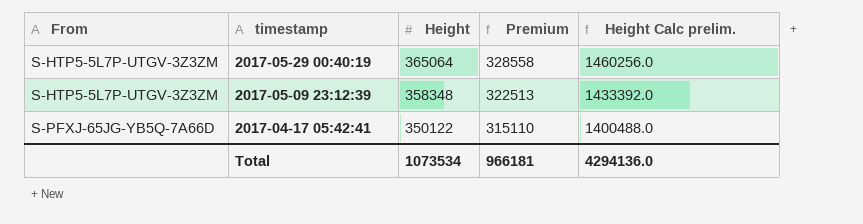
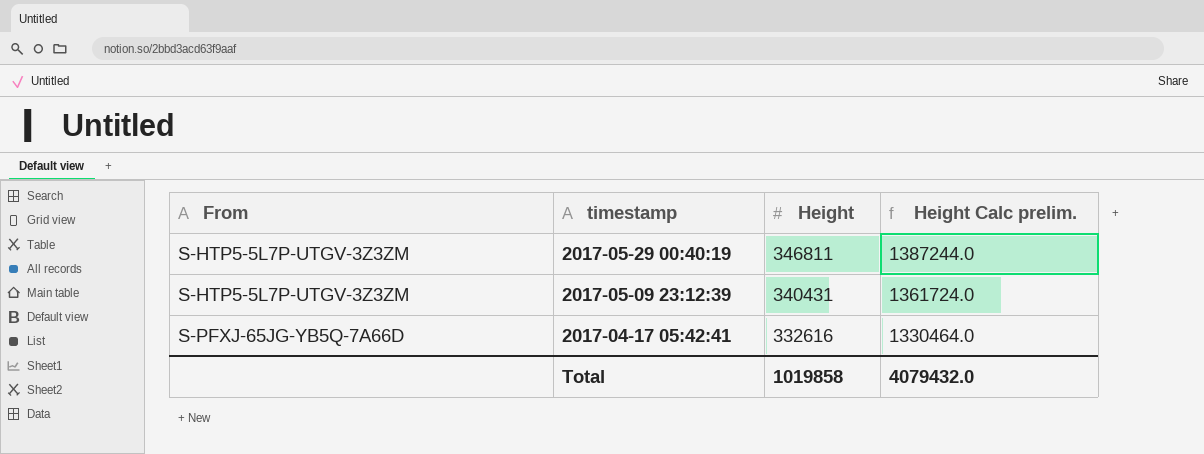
column Premium | formula: [Height] * 0.9 -> none
2017-05-29 00:40:19 | Height: 365064 -> 346811
2017-05-29 00:40:19 | Height Calc prelim.: 1460256.0 -> 1387244.0
2017-05-09 23:12:39 | Height: 358348 -> 340431
2017-05-09 23:12:39 | Height Calc prelim.: 1433392.0 -> 1361724.0
2017-04-17 05:42:41 | Height: 350122 -> 332616
2017-04-17 05:42:41 | Height Calc prelim.: 1400488.0 -> 1330464.0
Total | Height: 1073534 -> 1019858
Total | Height Calc prelim.: 4294136.0 -> 4079432.0

